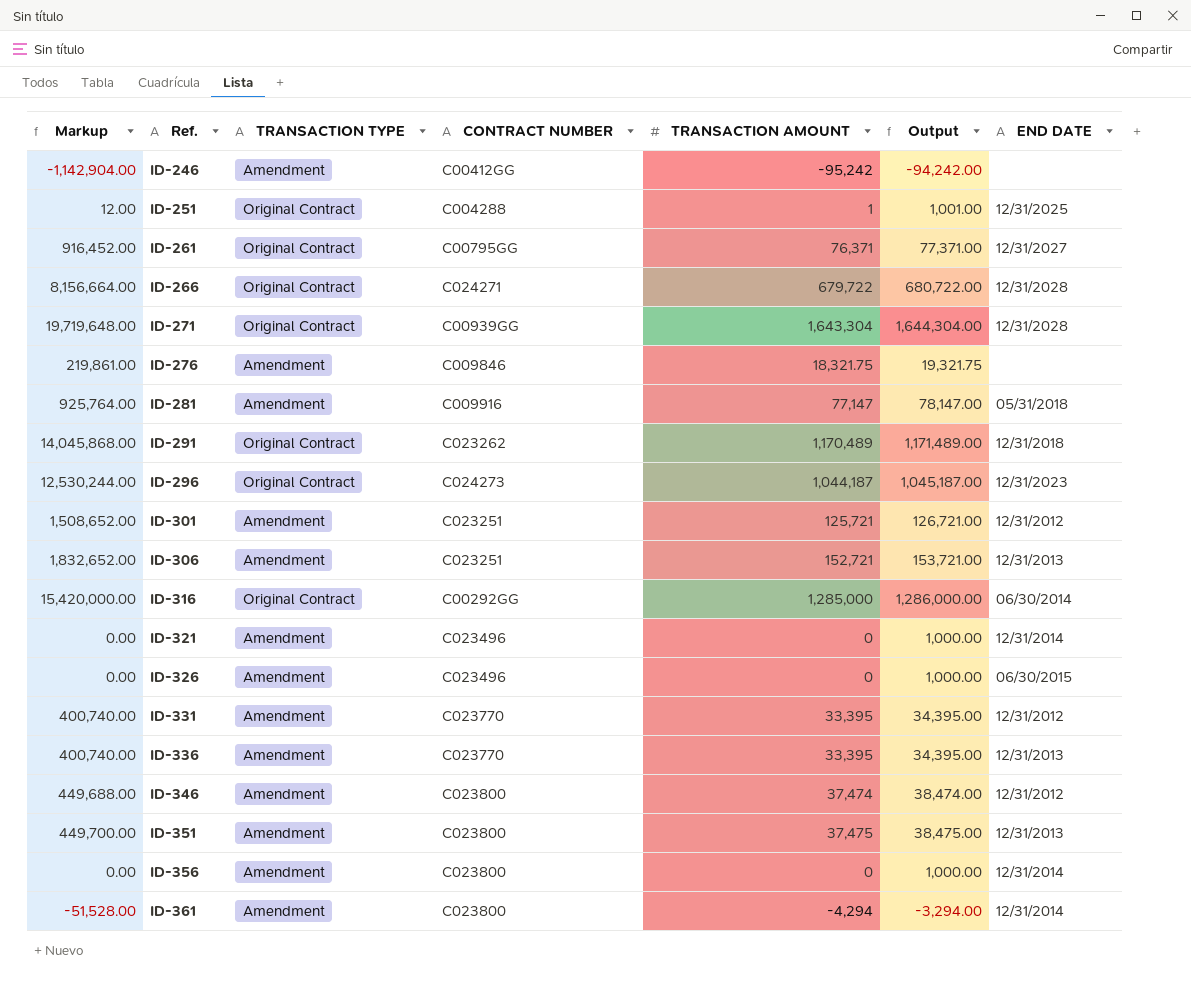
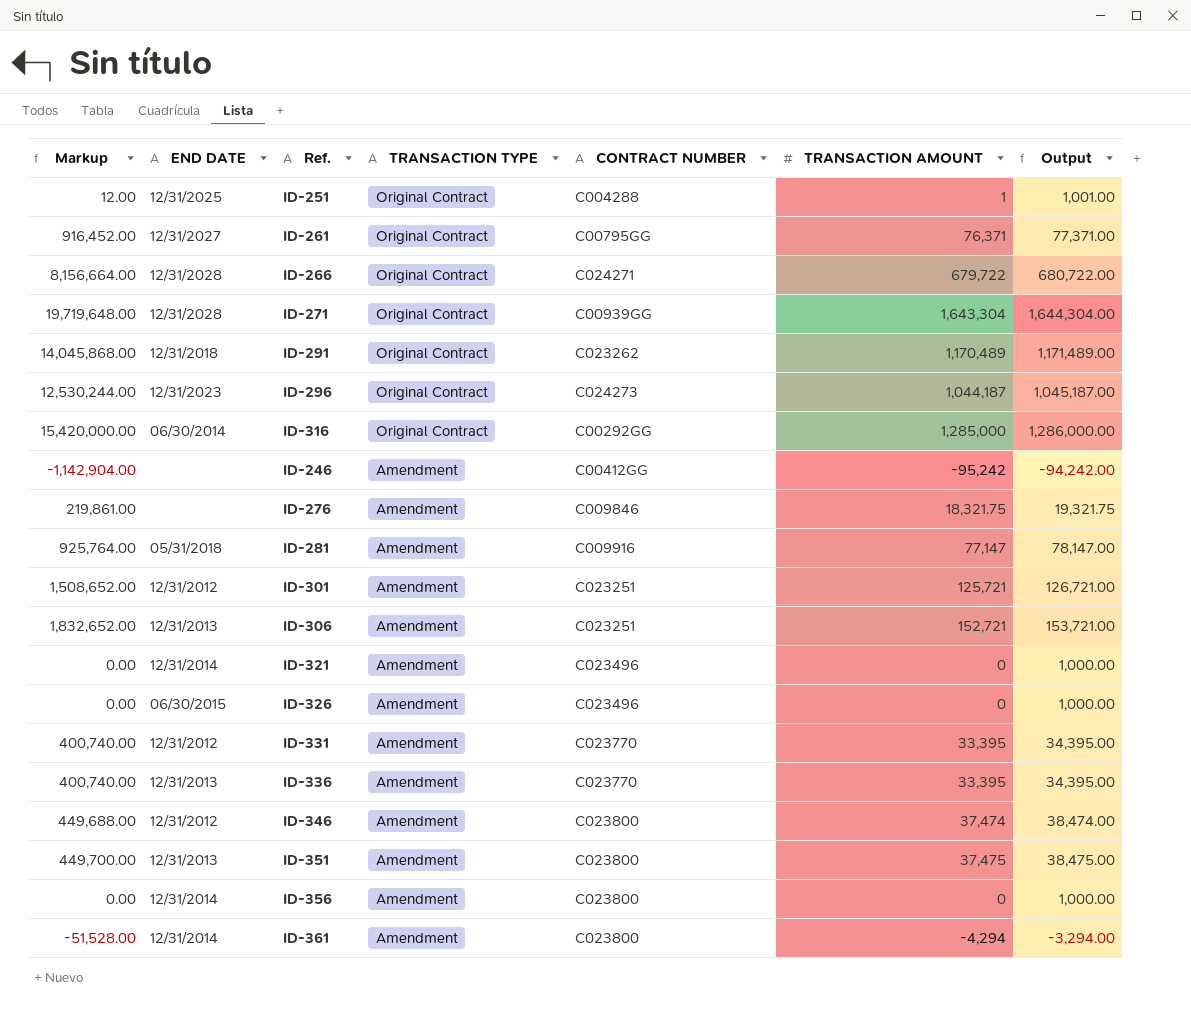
row order: Ref. ascending -> TRANSACTION TYPE descending
column END DATE | position: 7 -> 2

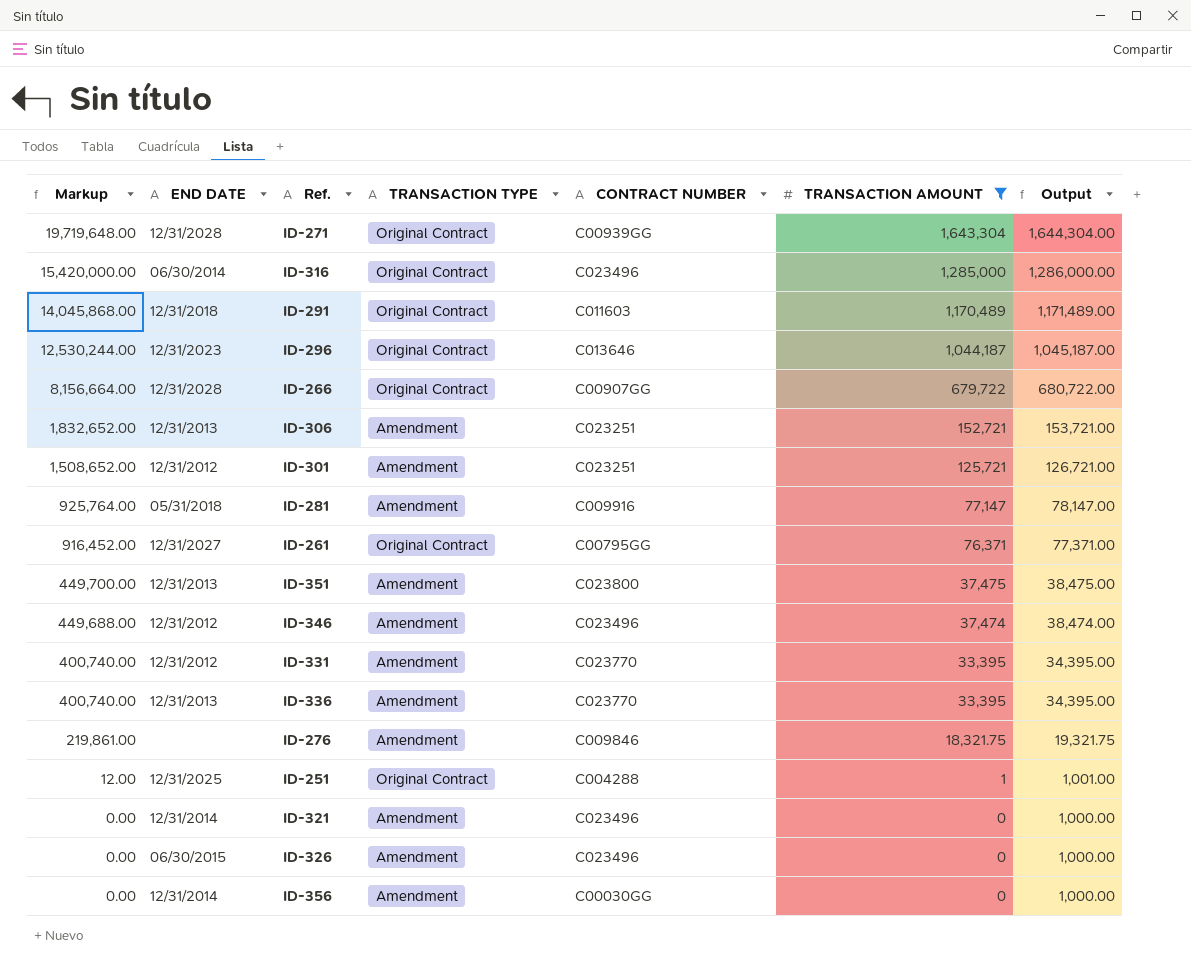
filter: none -> TRANSACTION AMOUNT >= 0
row order: TRANSACTION TYPE descending -> Markup descending
ID-316 | CONTRACT NUMBER: C00292GG -> C023496
ID-291 | CONTRACT NUMBER: C023262 -> C011603
ID-296 | CONTRACT NUMBER: C024273 -> C013646
ID-266 | CONTRACT NUMBER: C024271 -> C00907GG
ID-346 | CONTRACT NUMBER: C023800 -> C023496
ID-356 | CONTRACT NUMBER: C023800 -> C00030GG

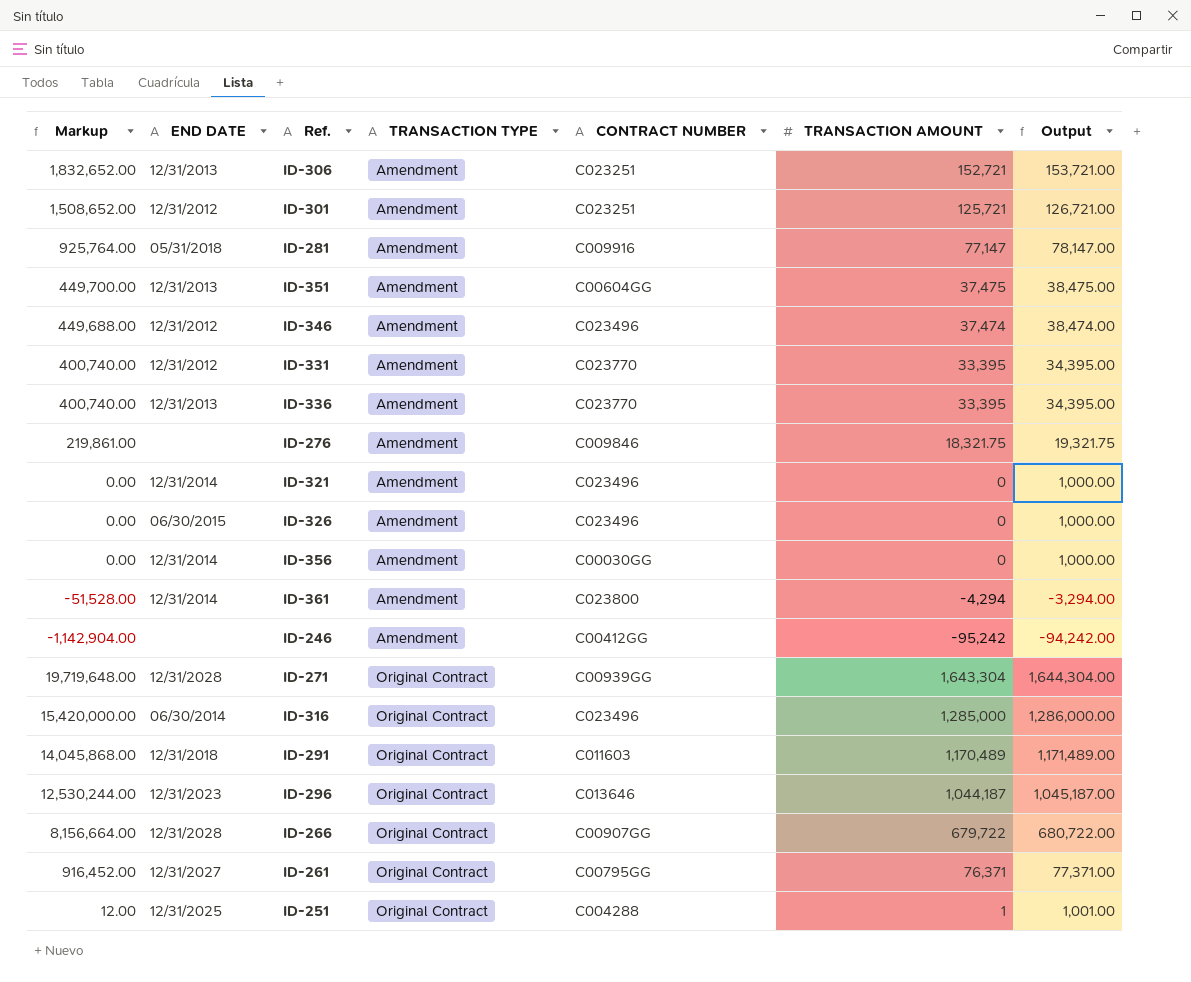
filter: TRANSACTION AMOUNT >= 0 -> none
row order: Markup descending -> TRANSACTION TYPE ascending
ID-351 | CONTRACT NUMBER: C023800 -> C00604GG

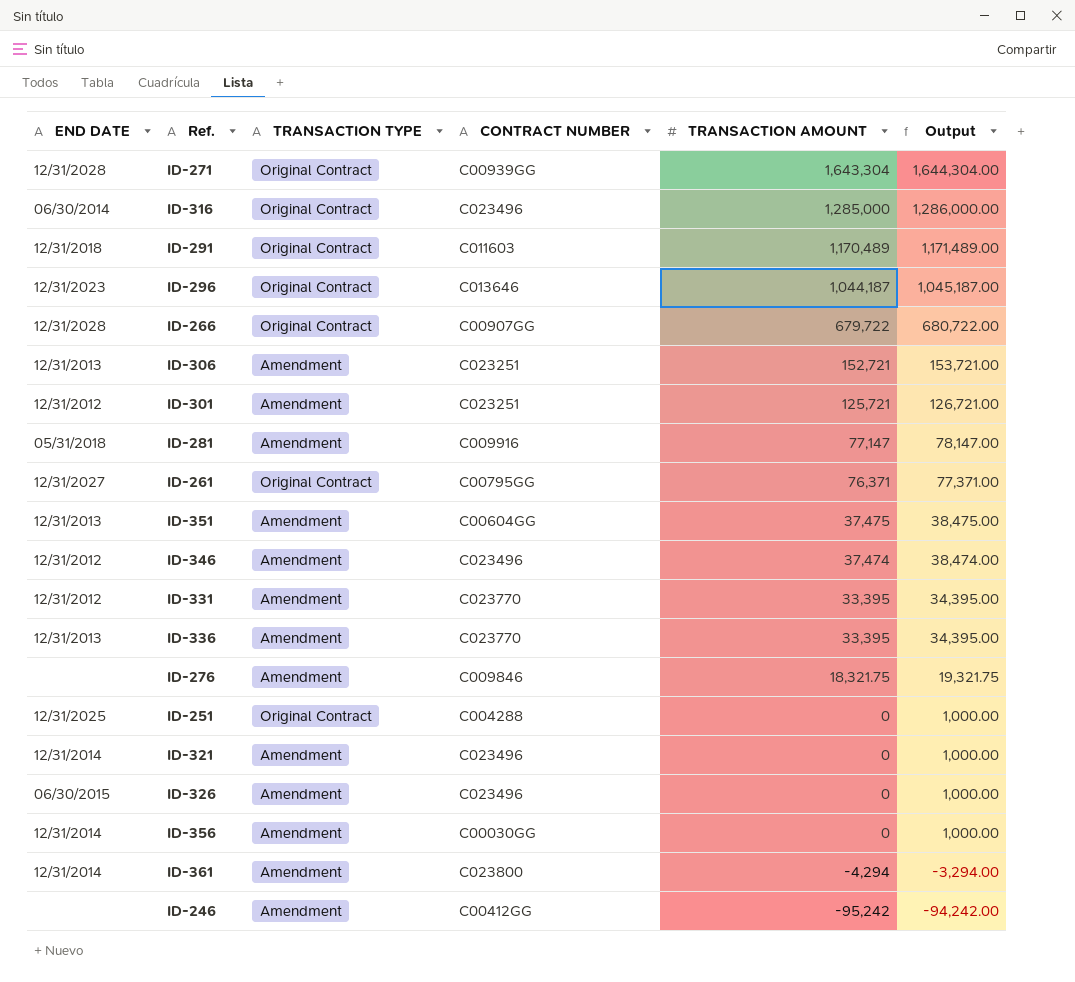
row order: TRANSACTION TYPE ascending -> TRANSACTION AMOUNT descending
column Markup | formula: [TRANSACTION AMOUNT] * 12 -> none
ID-251 | TRANSACTION AMOUNT: 1 -> 0
ID-251 | Output: 1,001.00 -> 1,000.00

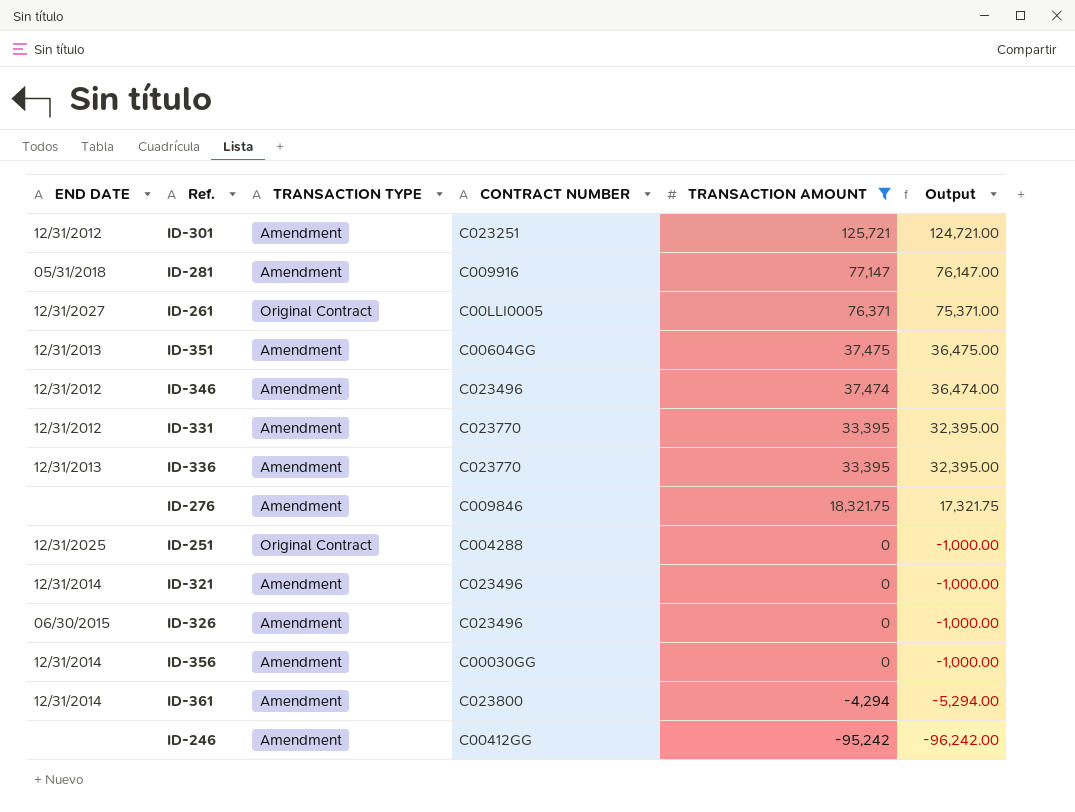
filter: none -> TRANSACTION AMOUNT <= 125,721
column Output | formula: [TRANSACTION AMOUNT] + 1000 -> [TRANSACTION AMOUNT] - 1000
ID-261 | CONTRACT NUMBER: C00795GG -> C00LLI0005

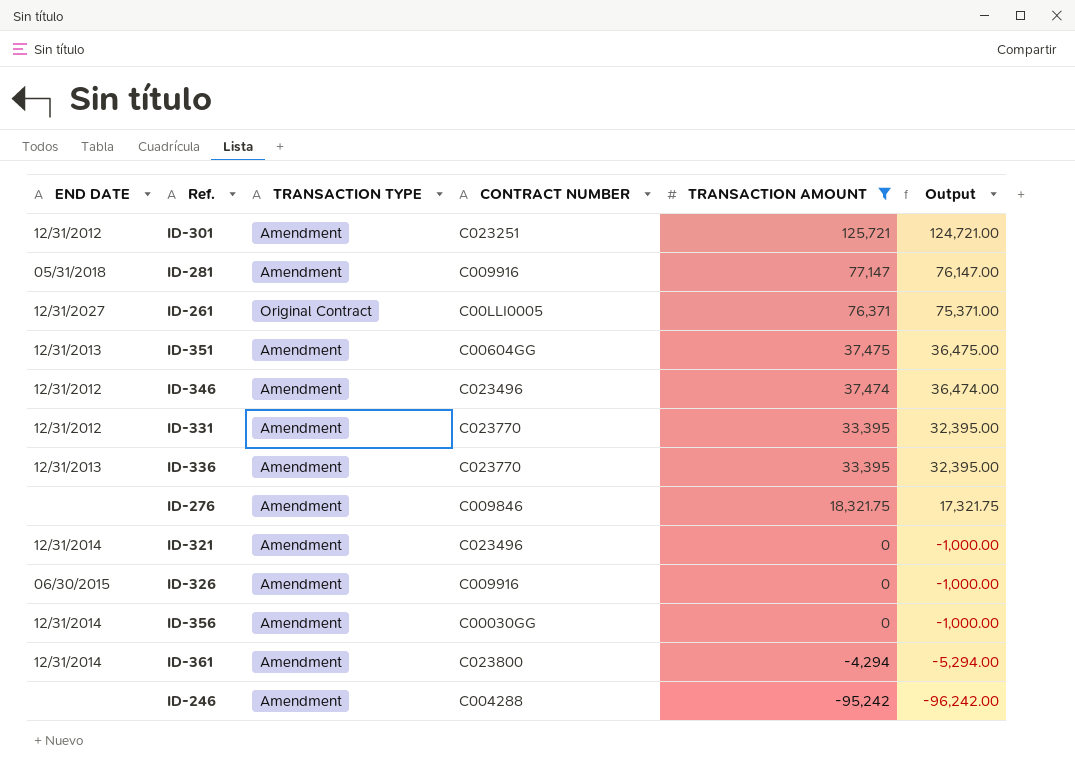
row ID-251: 12/31/2025 | Original Contract | C004288 | 0 | -1,000.00 -> none
ID-326 | CONTRACT NUMBER: C023496 -> C009916
ID-246 | CONTRACT NUMBER: C00412GG -> C004288

